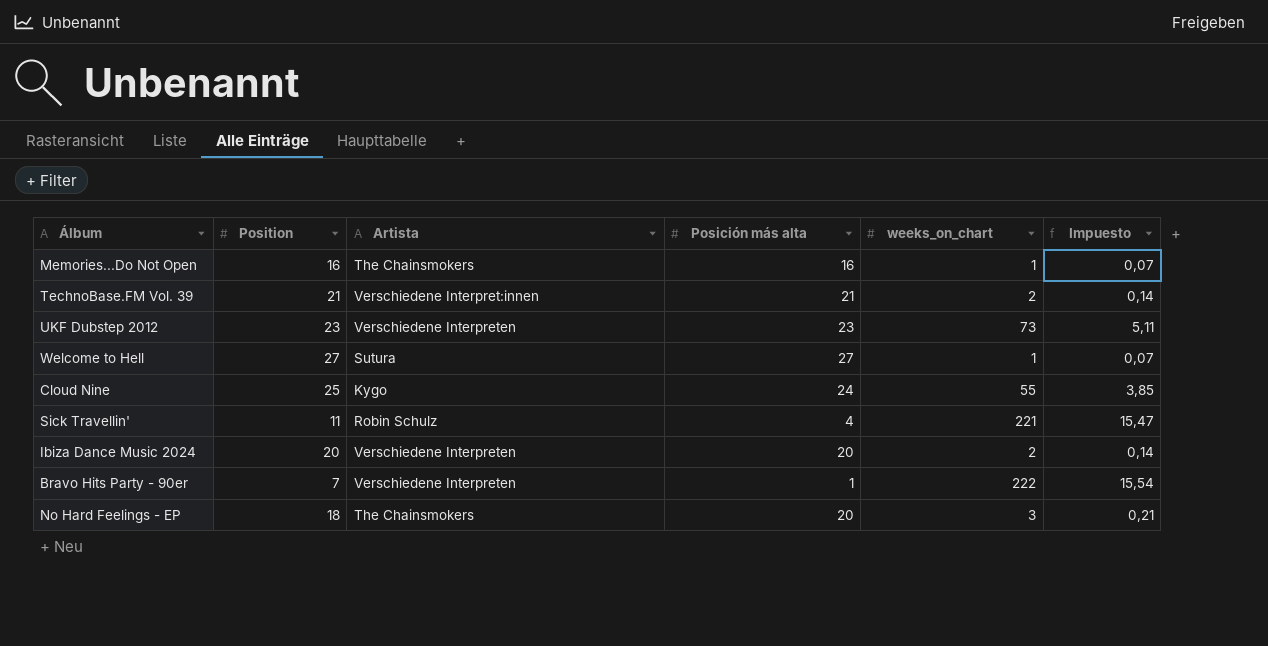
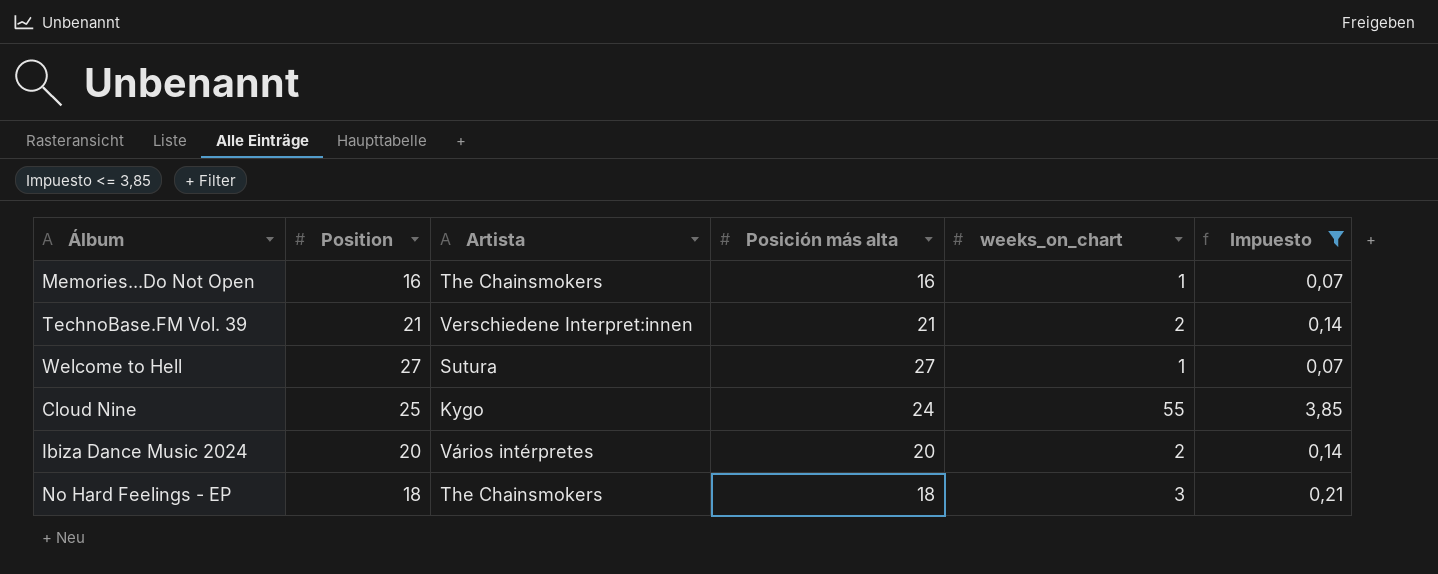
filter: none -> Impuesto <= 3,85
Ibiza Dance Music 2024 | Artista: Verschiedene Interpreten -> Vários intérpretes
No Hard Feelings - EP | Posición más alta: 20 -> 18

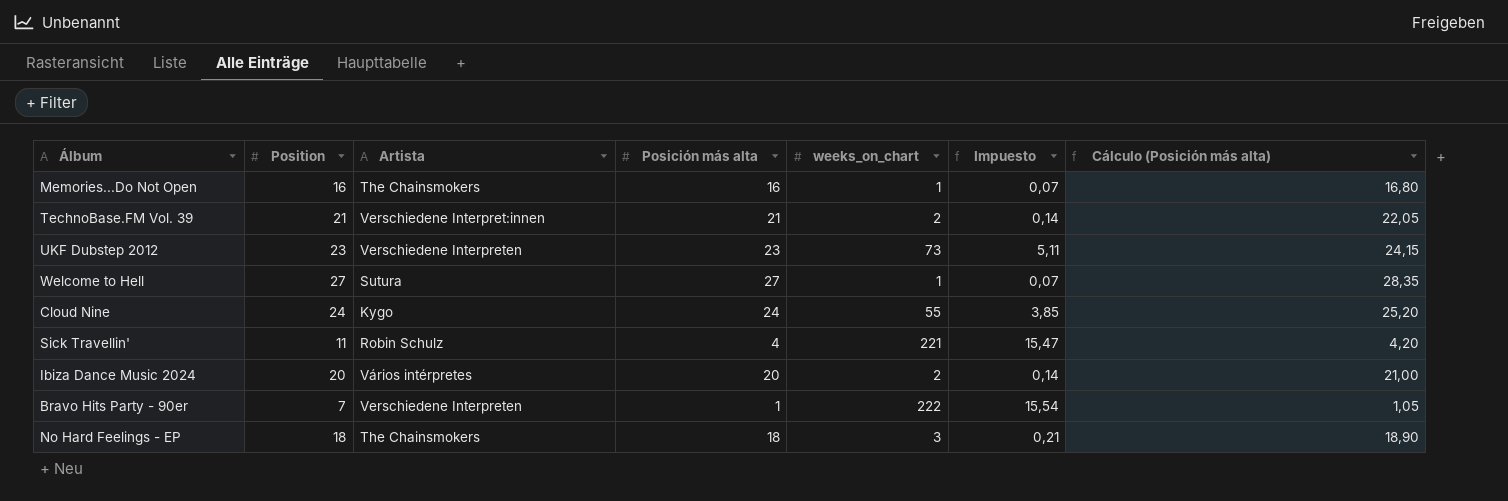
filter: Impuesto <= 3,85 -> none
column Cálculo (Posición más alta) | formula: none -> [Posición más alta] * 1,05
Cloud Nine | Position: 25 -> 24

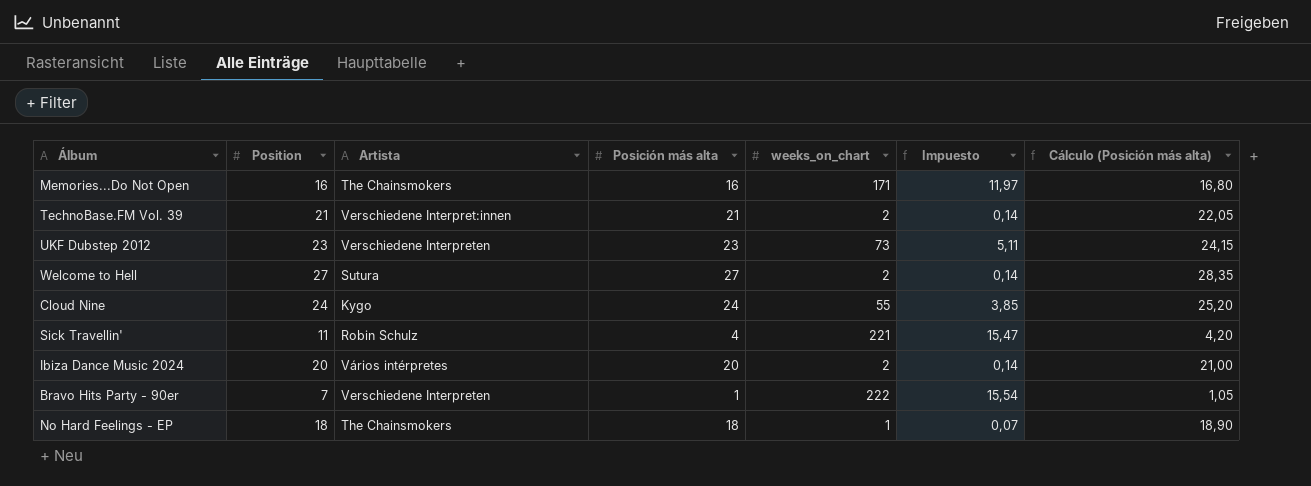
Memories...Do Not Open | weeks_on_chart: 1 -> 171
Memories...Do Not Open | Impuesto: 0,07 -> 11,97
Welcome to Hell | weeks_on_chart: 1 -> 2
Welcome to Hell | Impuesto: 0,07 -> 0,14
No Hard Feelings - EP | weeks_on_chart: 3 -> 1
No Hard Feelings - EP | Impuesto: 0,21 -> 0,07

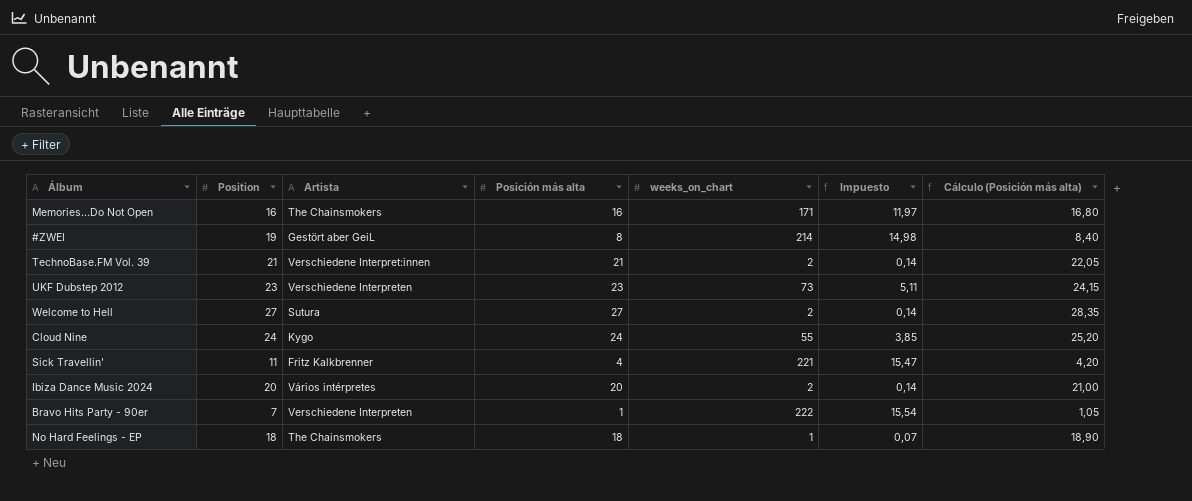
row #ZWEI: none -> 19 | Gestört aber GeiL | 8 | 214 | 14,98 | 8,40
Sick Travellin' | Artista: Robin Schulz -> Fritz Kalkbrenner

